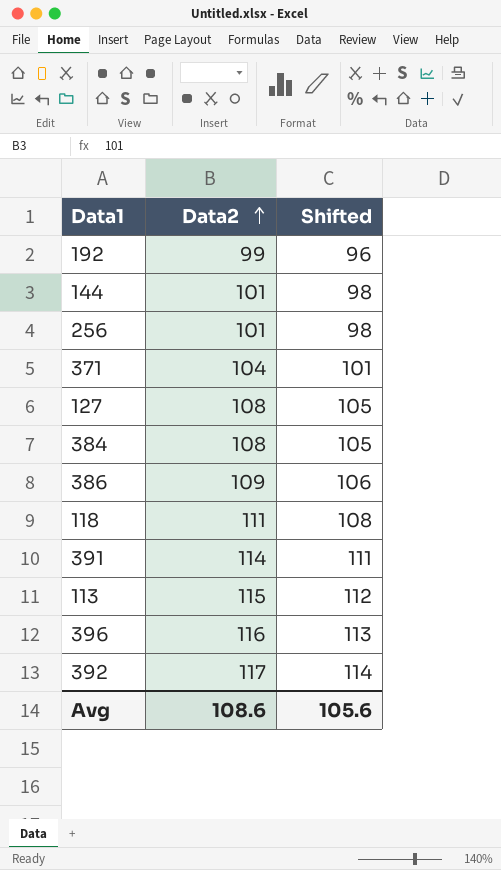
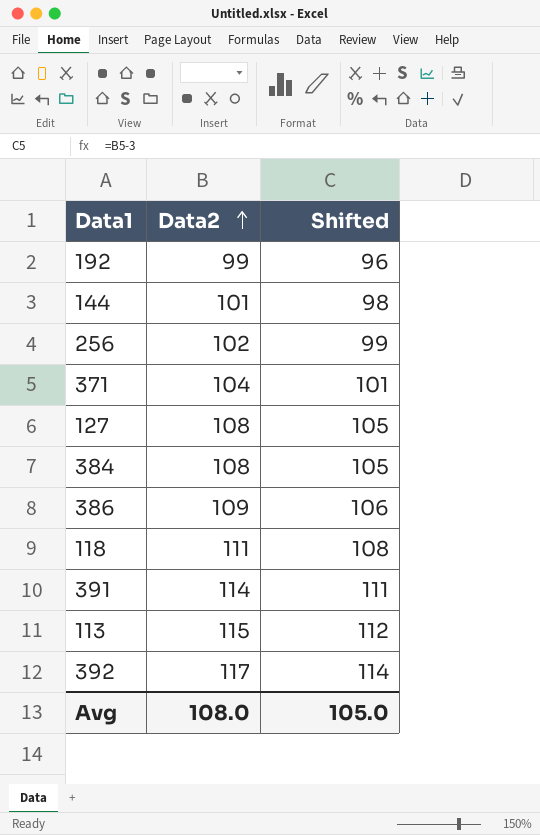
row 396: 116 | 113 -> none
256 | Data2: 101 -> 102
256 | Shifted: 98 -> 99
Avg | Data2: 108.6 -> 108.0
Avg | Shifted: 105.6 -> 105.0

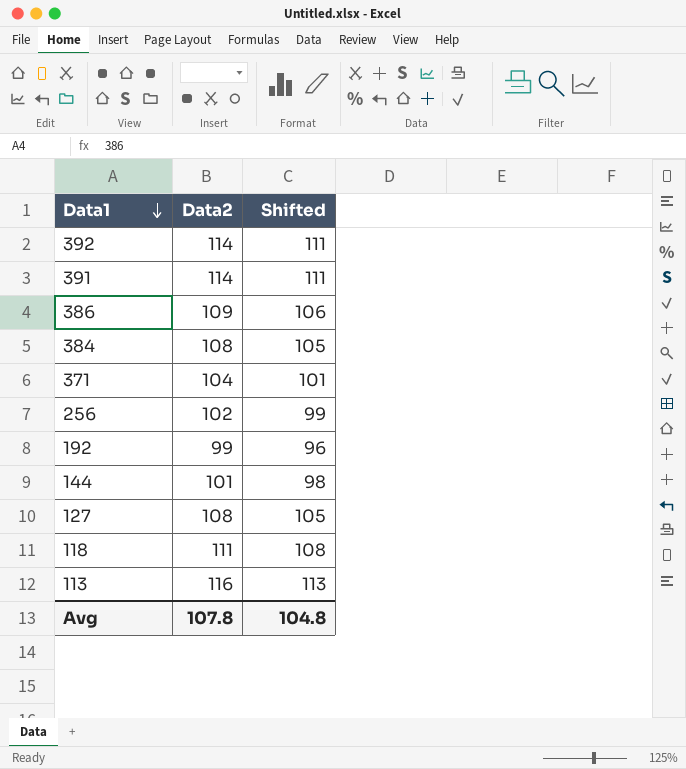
row order: Data2 ascending -> Data1 descending
392 | Data2: 117 -> 114
392 | Shifted: 114 -> 111
113 | Data2: 115 -> 116
113 | Shifted: 112 -> 113
Avg | Data2: 108.0 -> 107.8
Avg | Shifted: 105.0 -> 104.8

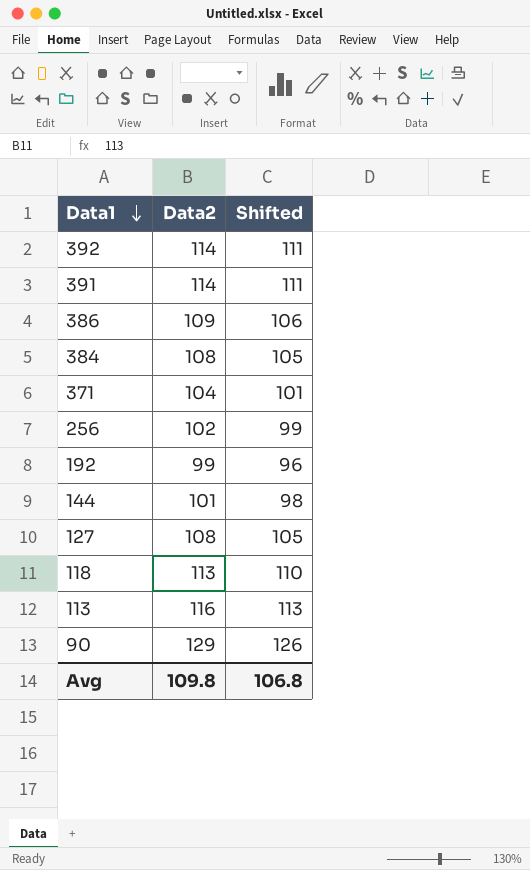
118 | Data2: 111 -> 113
118 | Shifted: 108 -> 110
row 90: none -> 129 | 126
Avg | Data2: 107.8 -> 109.8
Avg | Shifted: 104.8 -> 106.8

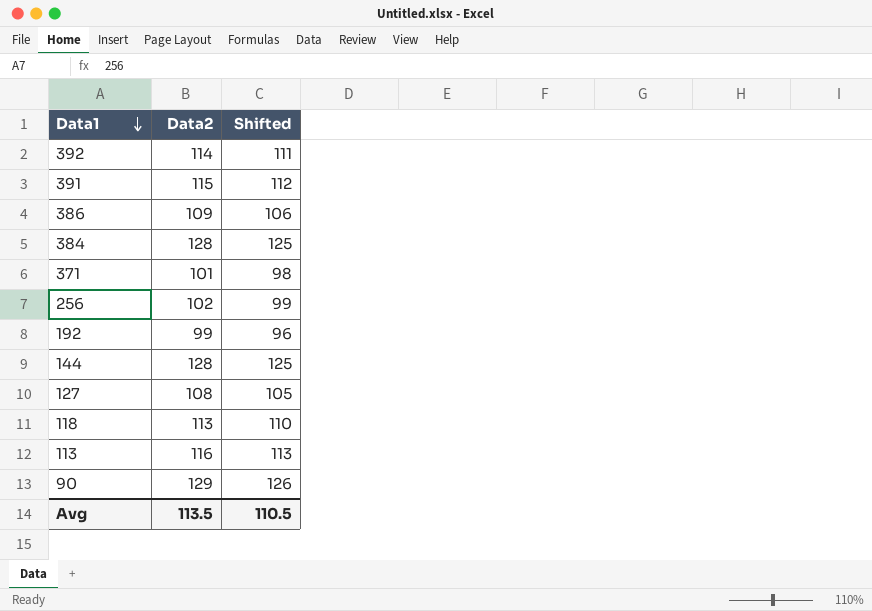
391 | Data2: 114 -> 115
391 | Shifted: 111 -> 112
384 | Data2: 108 -> 128
384 | Shifted: 105 -> 125
371 | Data2: 104 -> 101
371 | Shifted: 101 -> 98
144 | Data2: 101 -> 128
144 | Shifted: 98 -> 125
Avg | Data2: 109.8 -> 113.5
Avg | Shifted: 106.8 -> 110.5

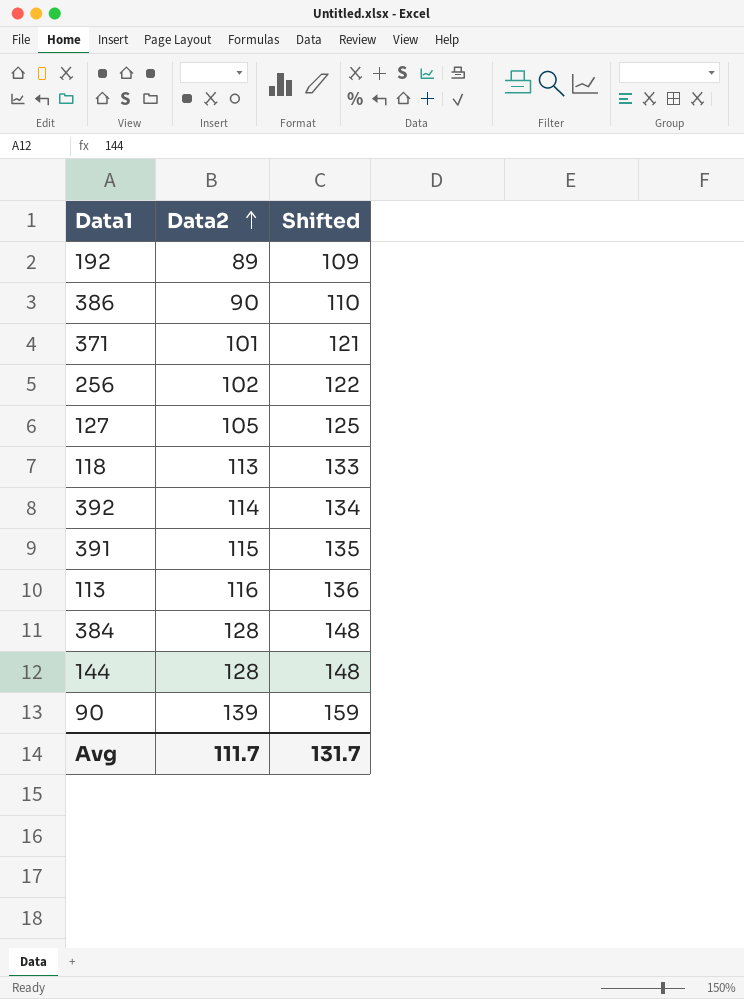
row order: Data1 descending -> Data2 ascending
column Shifted | formula: [Data2] - 3 -> [Data2] + 20
192 | Data2: 99 -> 89
386 | Data2: 109 -> 90
127 | Data2: 108 -> 105
90 | Data2: 129 -> 139
Avg | Data2: 113.5 -> 111.7
Avg | Shifted: 110.5 -> 131.7

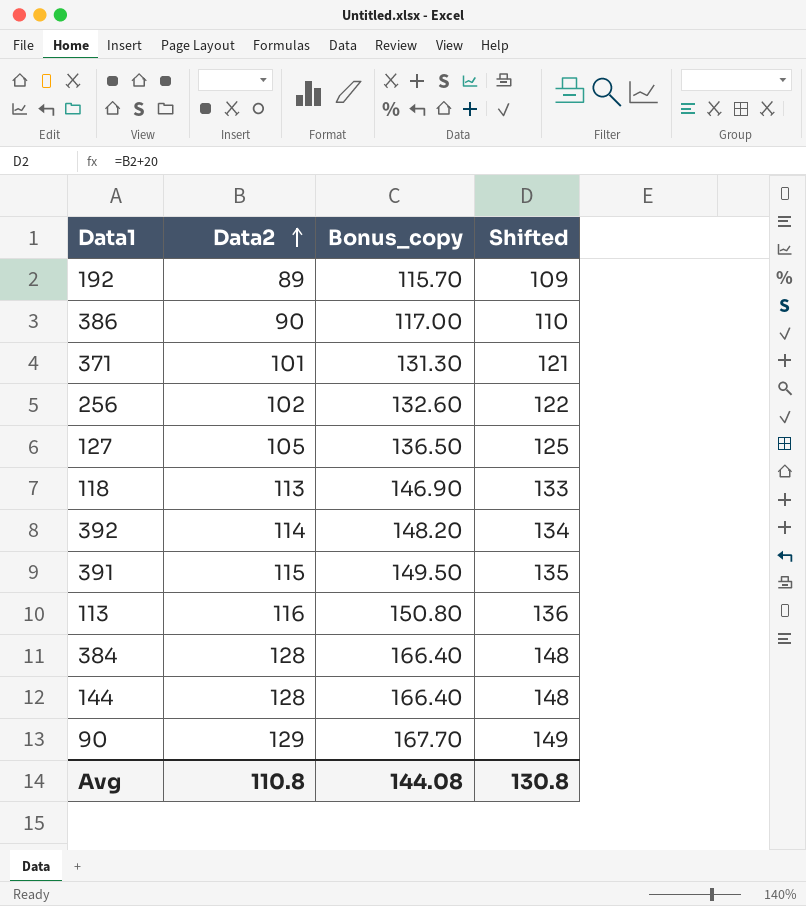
column Bonus_copy | formula: none -> [Data2] * 1.3
90 | Data2: 139 -> 129
90 | Shifted: 159 -> 149
Avg | Data2: 111.7 -> 110.8
Avg | Shifted: 131.7 -> 130.8

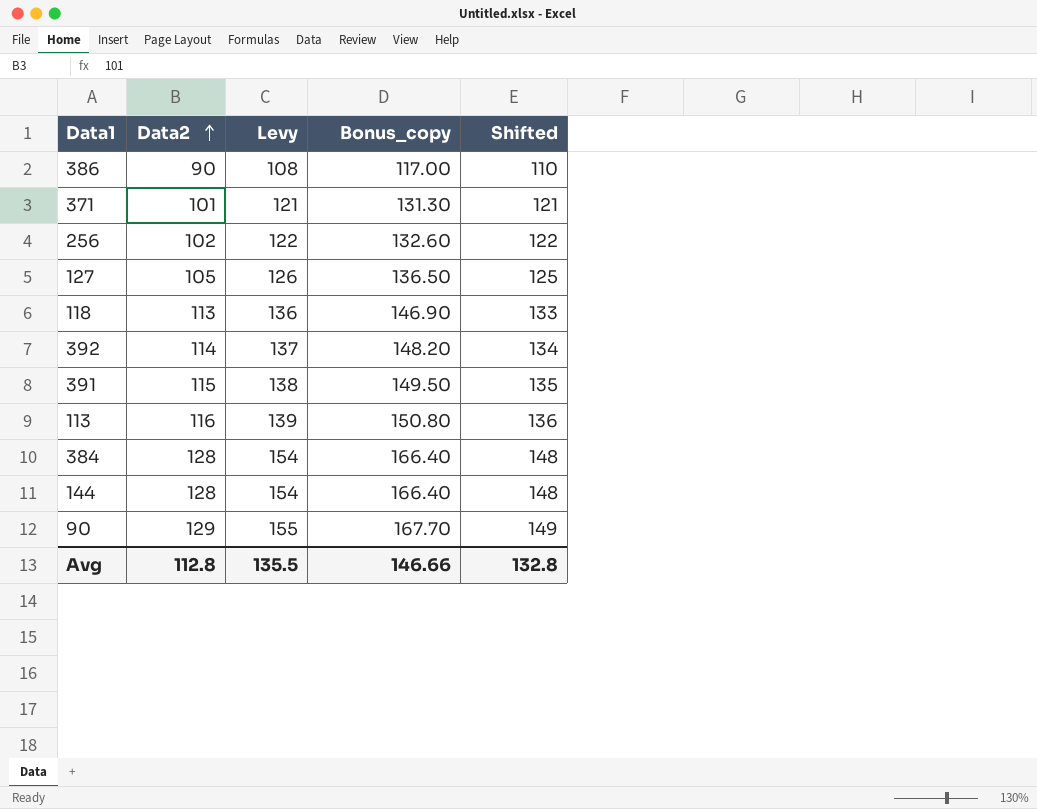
column Levy | formula: none -> [Data2] * 1.2
row 192: 89 | 115.70 | 109 -> none
Avg | Data2: 110.8 -> 112.8
Avg | Bonus_copy: 144.08 -> 146.66
Avg | Shifted: 130.8 -> 132.8

